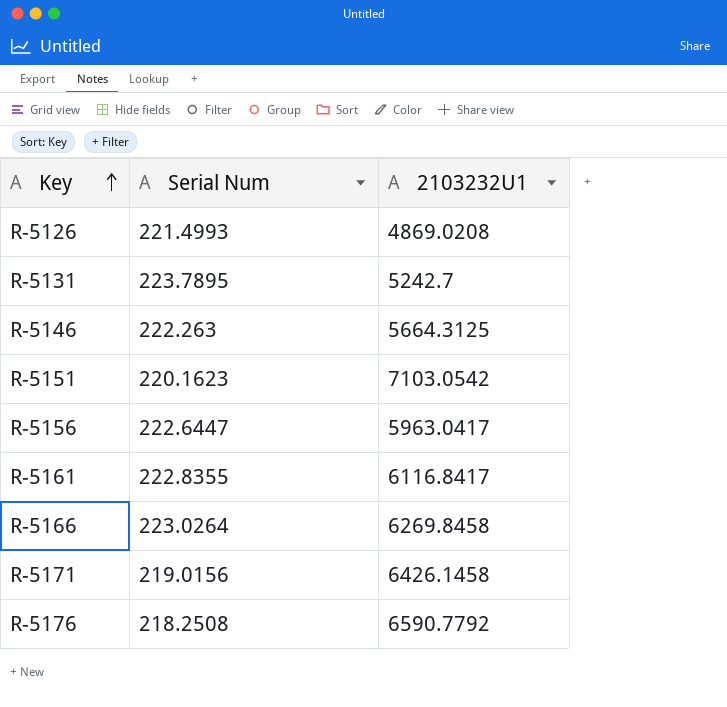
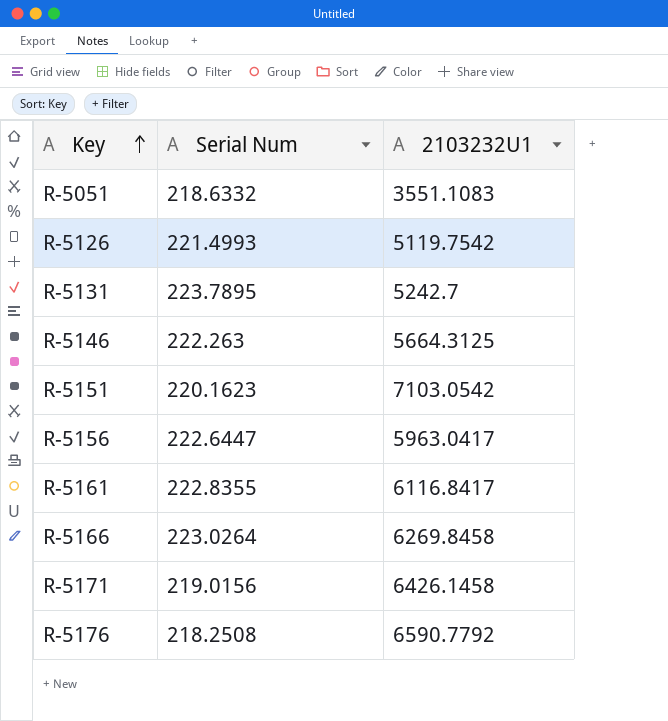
row R-5051: none -> 218.6332 | 3551.1083
R-5126 | 2103232U1: 4869.0208 -> 5119.7542

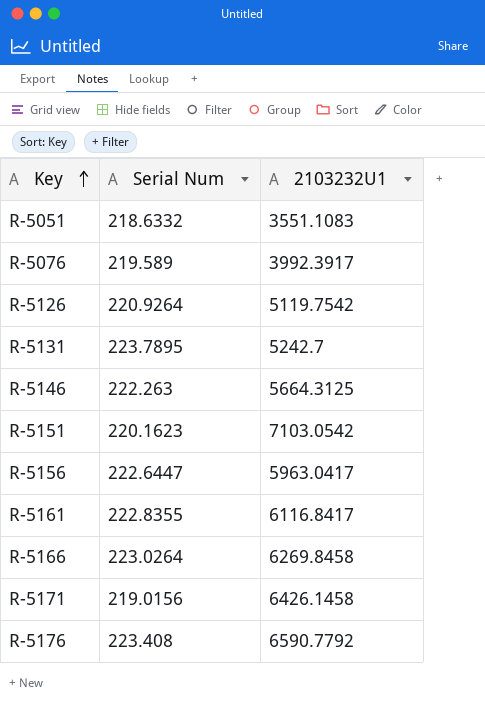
row R-5076: none -> 219.589 | 3992.3917
R-5126 | Serial Num: 221.4993 -> 220.9264
R-5176 | Serial Num: 218.2508 -> 223.408

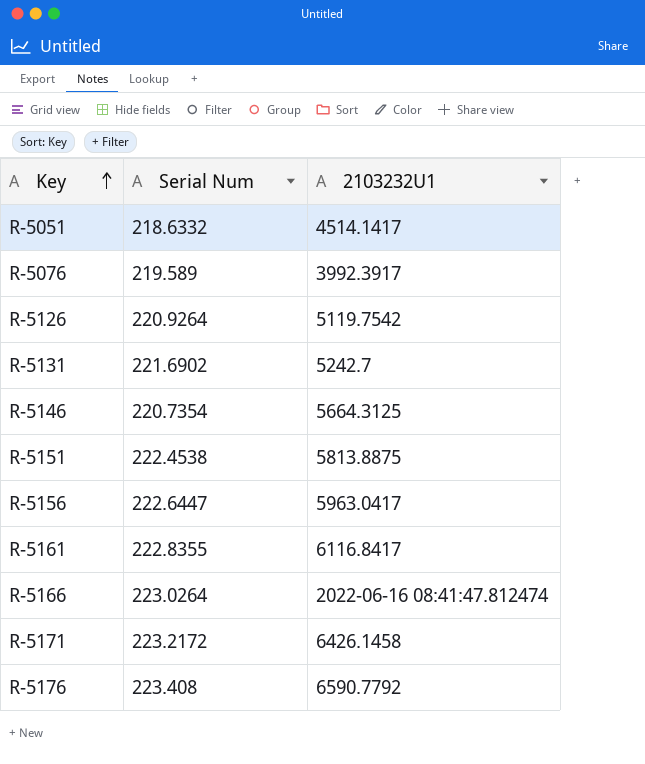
R-5051 | 2103232U1: 3551.1083 -> 4514.1417
R-5131 | Serial Num: 223.7895 -> 221.6902
R-5146 | Serial Num: 222.263 -> 220.7354
R-5151 | Serial Num: 220.1623 -> 222.4538
R-5151 | 2103232U1: 7103.0542 -> 5813.8875
R-5166 | 2103232U1: 6269.8458 -> 2022-06-16 08:41:47.812474
R-5171 | Serial Num: 219.0156 -> 223.2172

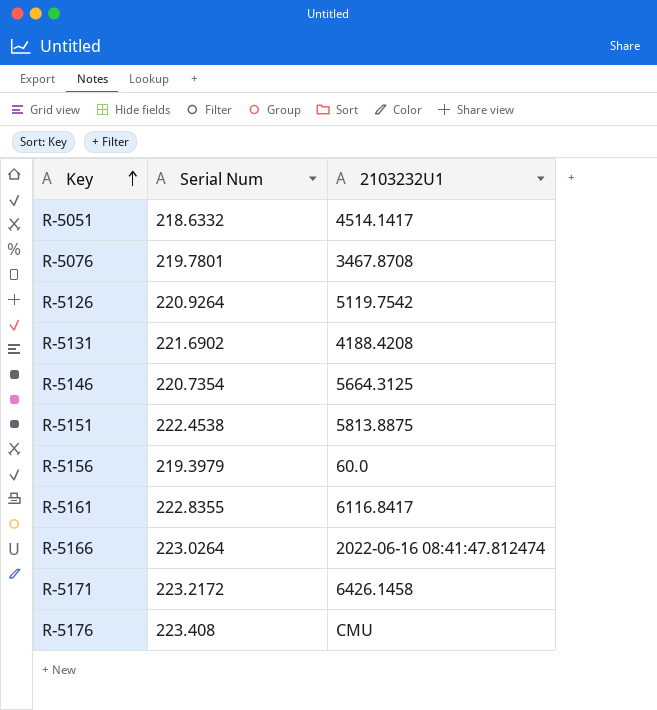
R-5076 | Serial Num: 219.589 -> 219.7801
R-5076 | 2103232U1: 3992.3917 -> 3467.8708
R-5131 | 2103232U1: 5242.7 -> 4188.4208
R-5156 | Serial Num: 222.6447 -> 219.3979
R-5156 | 2103232U1: 5963.0417 -> 60.0
R-5176 | 2103232U1: 6590.7792 -> CMU

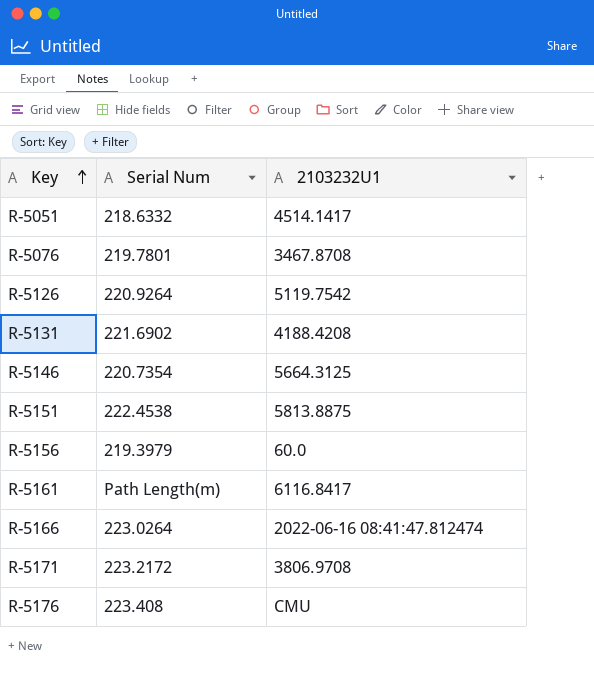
R-5161 | Serial Num: 222.8355 -> Path Length(m)
R-5171 | 2103232U1: 6426.1458 -> 3806.9708

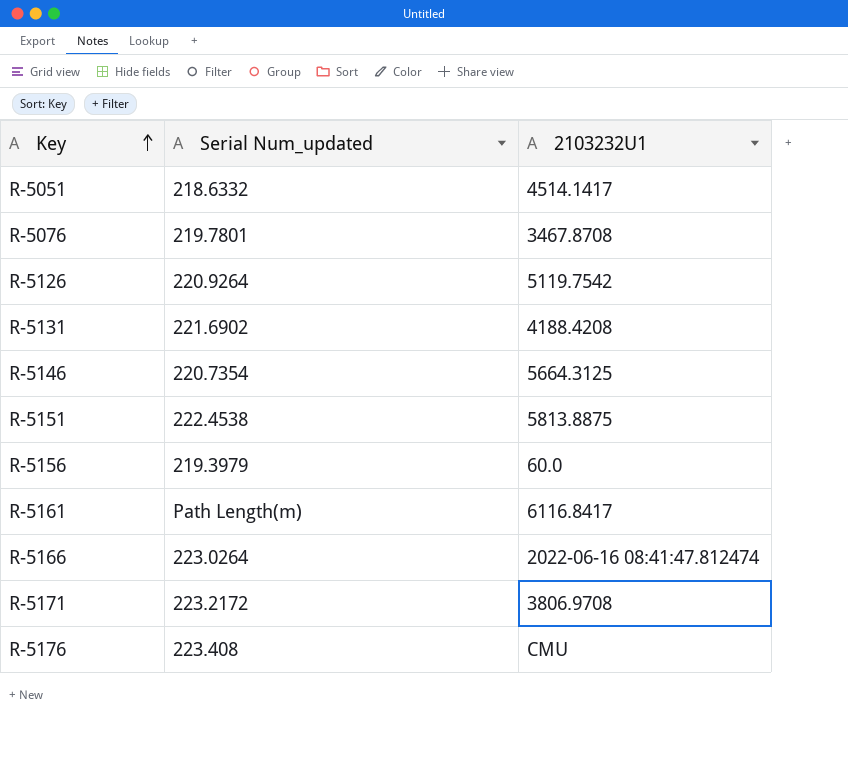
column name: Serial Num -> Serial Num_updated

